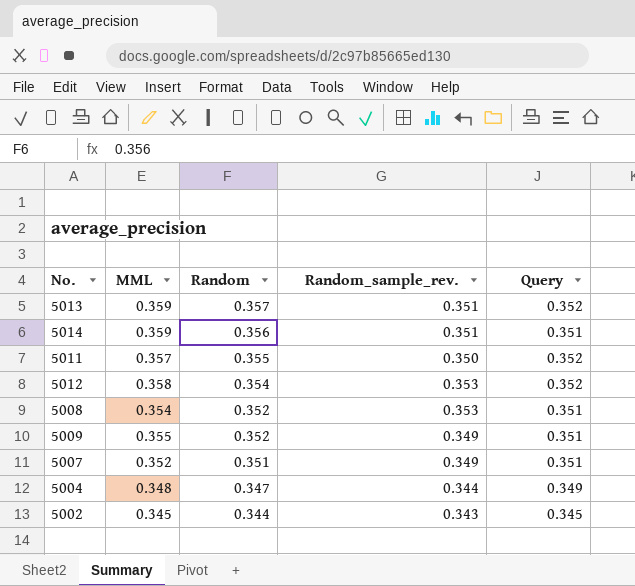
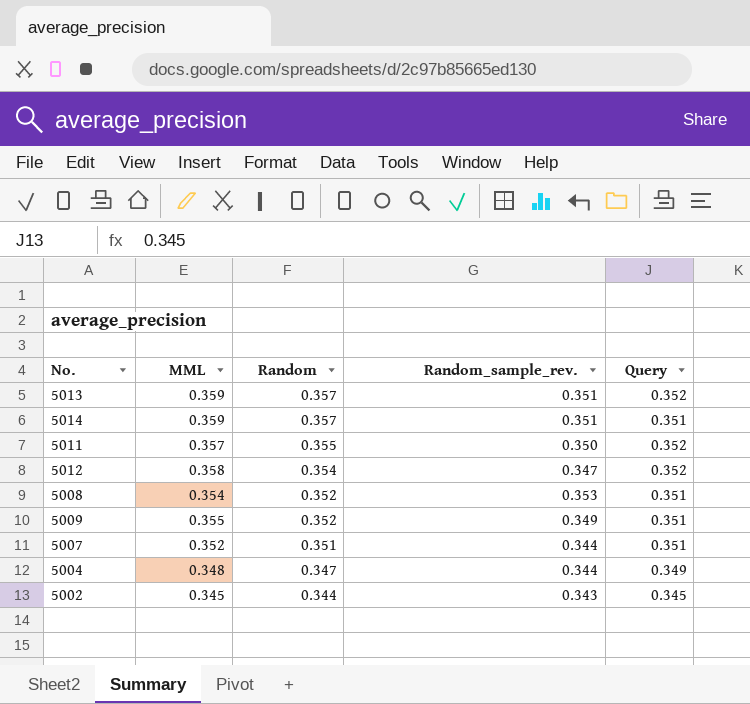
5014 | Random: 0.356 -> 0.357
5012 | Random_sample_rev.: 0.353 -> 0.347
5007 | Random_sample_rev.: 0.349 -> 0.344

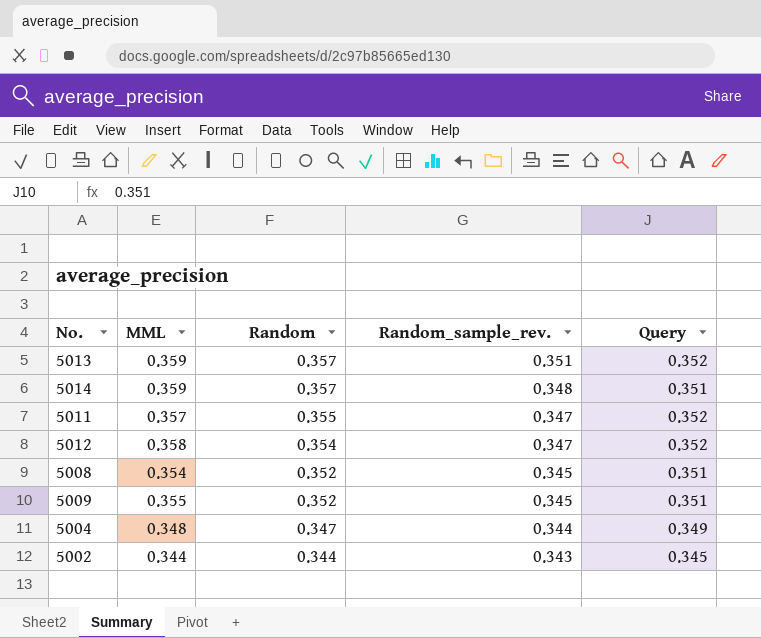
row 5007: 0.352 | 0.351 | 0.344 | 0.351 -> none
5014 | Random_sample_rev.: 0.351 -> 0.348
5011 | Random_sample_rev.: 0.350 -> 0.347
5008 | Random_sample_rev.: 0.353 -> 0.345
5009 | Random_sample_rev.: 0.349 -> 0.345
5002 | MML: 0.345 -> 0.344

